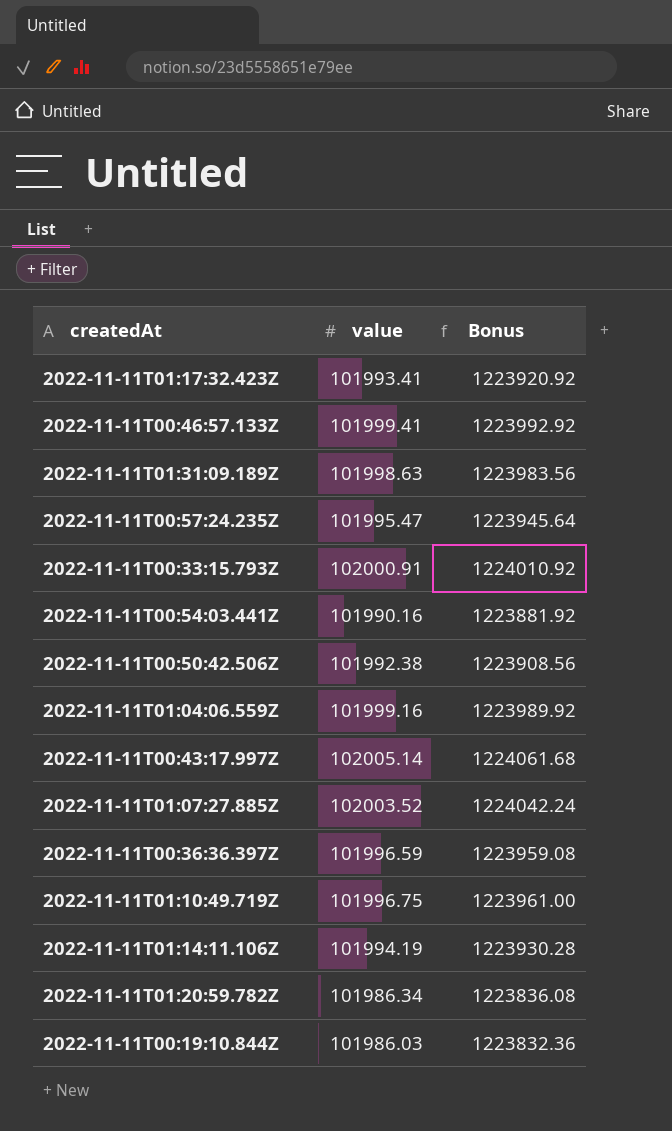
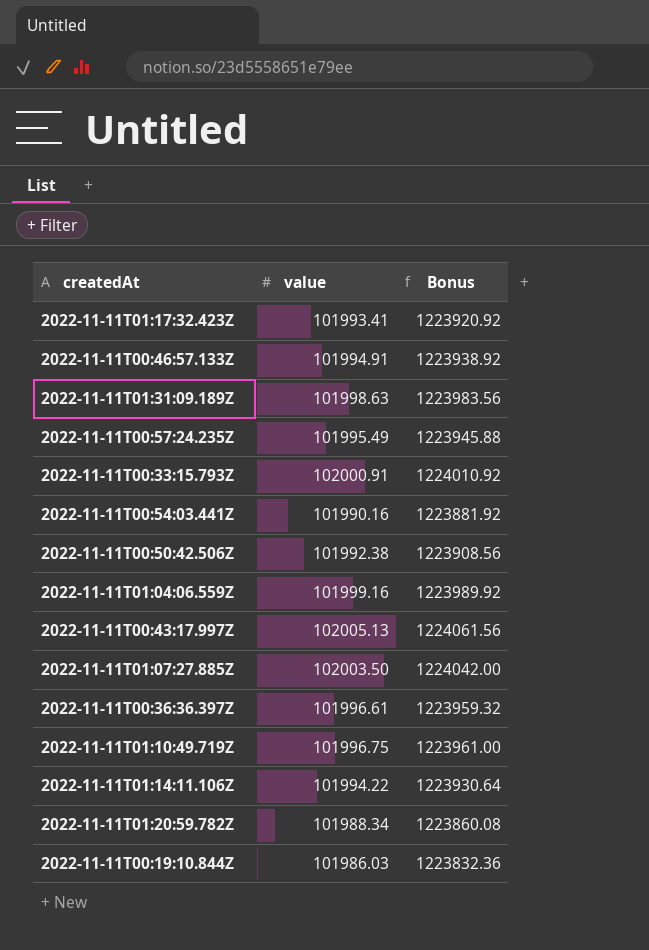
2022-11-11T00:46:57.133Z | value: 101999.41 -> 101994.91
2022-11-11T00:46:57.133Z | Bonus: 1223992.92 -> 1223938.92
2022-11-11T00:57:24.235Z | value: 101995.47 -> 101995.49
2022-11-11T00:57:24.235Z | Bonus: 1223945.64 -> 1223945.88
2022-11-11T00:43:17.997Z | value: 102005.14 -> 102005.13
2022-11-11T00:43:17.997Z | Bonus: 1224061.68 -> 1224061.56
2022-11-11T01:07:27.885Z | value: 102003.52 -> 102003.50
2022-11-11T01:07:27.885Z | Bonus: 1224042.24 -> 1224042.00
2022-11-11T00:36:36.397Z | value: 101996.59 -> 101996.61
2022-11-11T00:36:36.397Z | Bonus: 1223959.08 -> 1223959.32
2022-11-11T01:14:11.106Z | value: 101994.19 -> 101994.22
2022-11-11T01:14:11.106Z | Bonus: 1223930.28 -> 1223930.64
2022-11-11T01:20:59.782Z | value: 101986.34 -> 101988.34
2022-11-11T01:20:59.782Z | Bonus: 1223836.08 -> 1223860.08

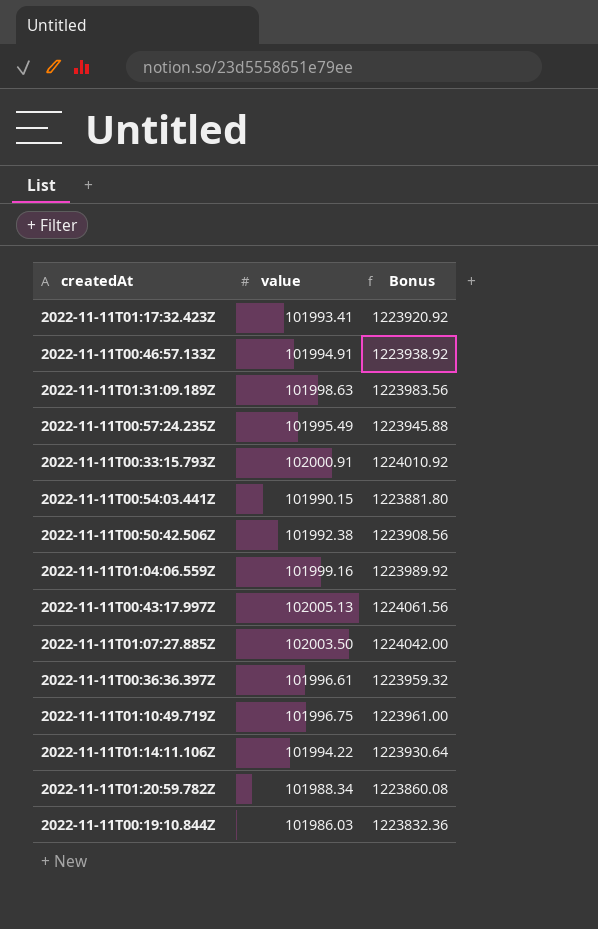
2022-11-11T00:54:03.441Z | value: 101990.16 -> 101990.15
2022-11-11T00:54:03.441Z | Bonus: 1223881.92 -> 1223881.80

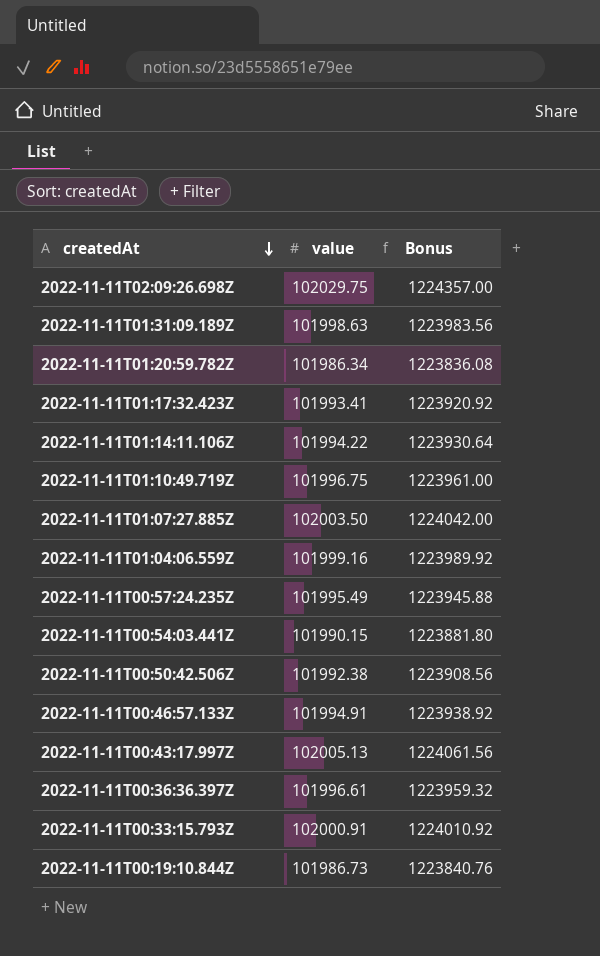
row order: none -> createdAt descending
row 2022-11-11T02:09:26.698Z: none -> 102029.75 | 1224357.00
2022-11-11T01:20:59.782Z | value: 101988.34 -> 101986.34
2022-11-11T01:20:59.782Z | Bonus: 1223860.08 -> 1223836.08
2022-11-11T00:19:10.844Z | value: 101986.03 -> 101986.73
2022-11-11T00:19:10.844Z | Bonus: 1223832.36 -> 1223840.76

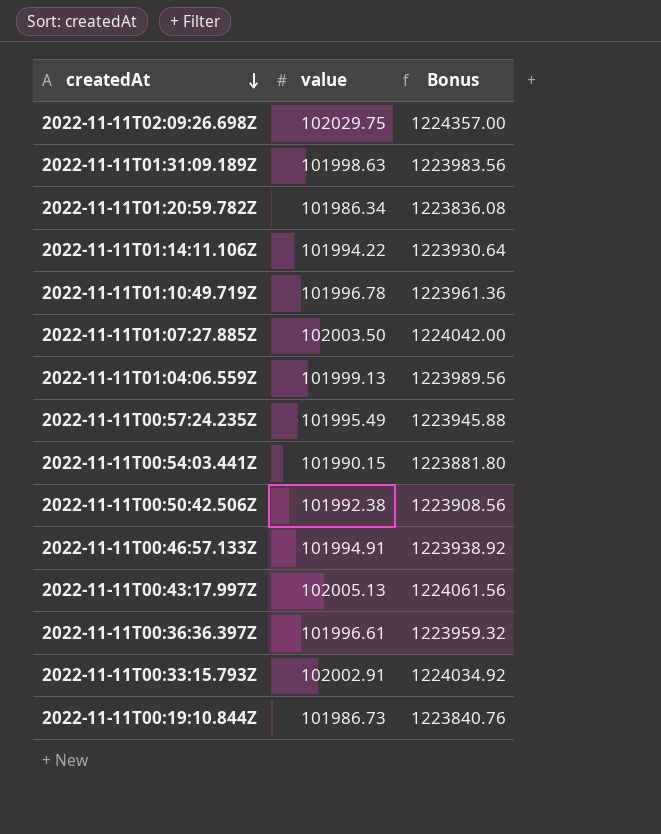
row 2022-11-11T01:17:32.423Z: 101993.41 | 1223920.92 -> none
2022-11-11T01:10:49.719Z | value: 101996.75 -> 101996.78
2022-11-11T01:10:49.719Z | Bonus: 1223961.00 -> 1223961.36
2022-11-11T01:04:06.559Z | value: 101999.16 -> 101999.13
2022-11-11T01:04:06.559Z | Bonus: 1223989.92 -> 1223989.56
2022-11-11T00:33:15.793Z | value: 102000.91 -> 102002.91
2022-11-11T00:33:15.793Z | Bonus: 1224010.92 -> 1224034.92

